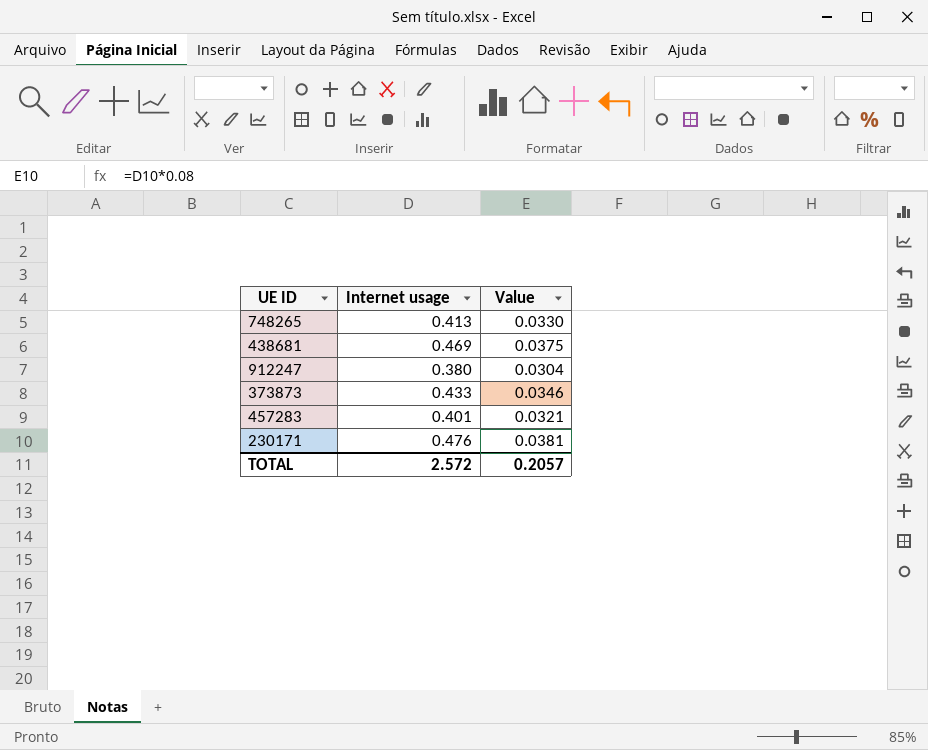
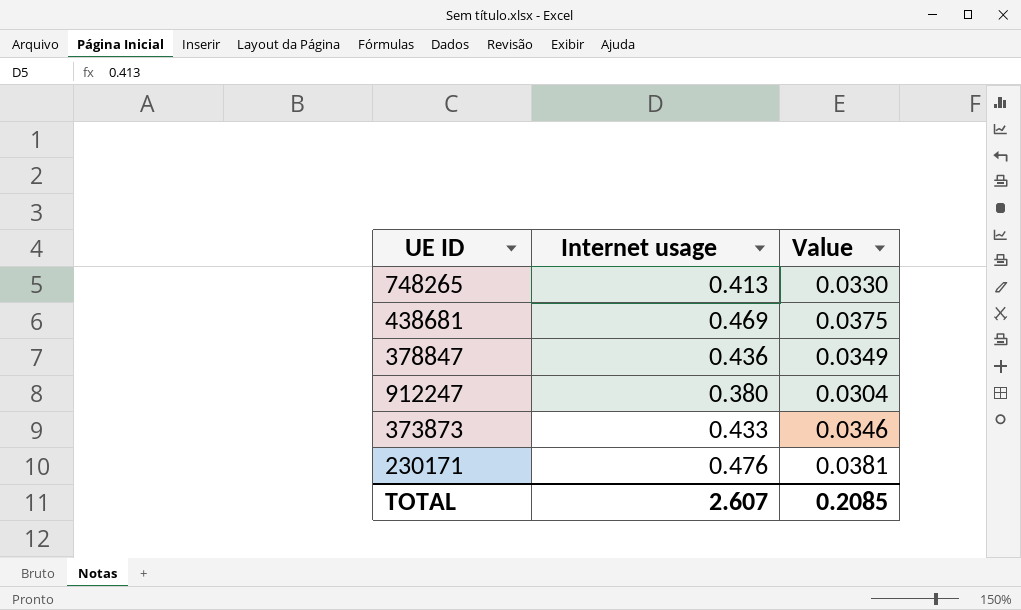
row 457283: 0.401 | 0.0321 -> none
row 378847: none -> 0.436 | 0.0349
TOTAL | Internet usage: 2.572 -> 2.607
TOTAL | Value: 0.2057 -> 0.2085

